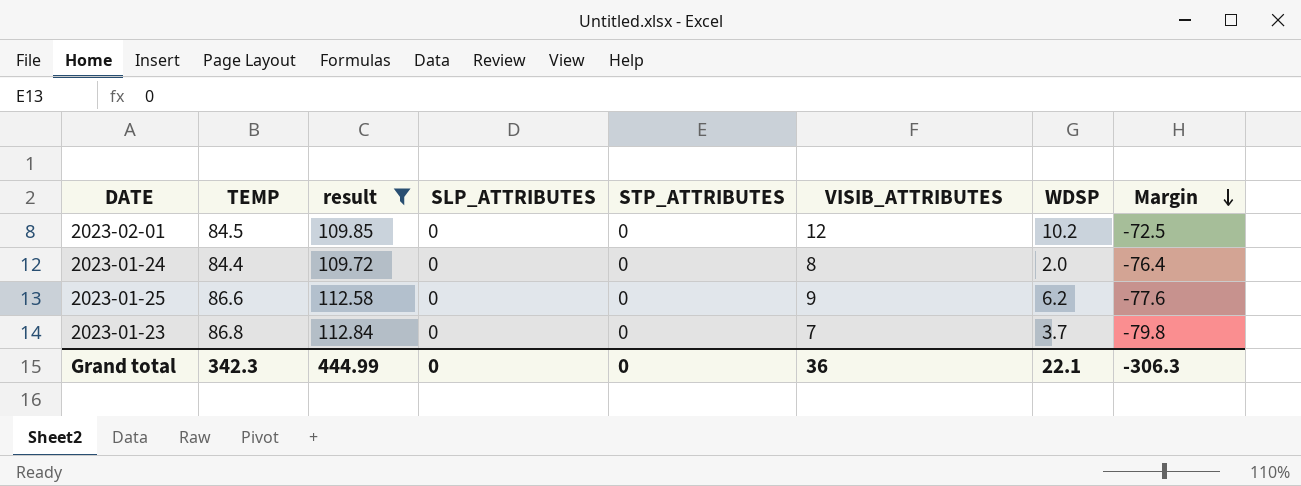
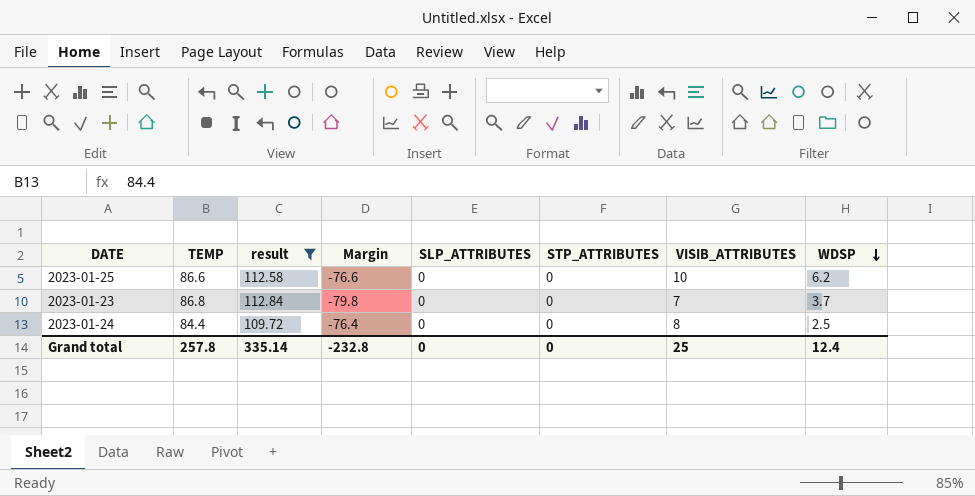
row order: Margin descending -> WDSP descending
column Margin | position: 8 -> 4
row 2023-02-01: 84.5 | 109.85 | 0 | 0 | 12 | 10.2 | -72.5 -> none
2023-01-25 | Margin: -77.6 -> -76.6
2023-01-25 | VISIB_ATTRIBUTES: 9 -> 10
2023-01-24 | WDSP: 2.0 -> 2.5
Grand total | TEMP: 342.3 -> 257.8
Grand total | result: 444.99 -> 335.14
Grand total | Margin: -306.3 -> -232.8
Grand total | VISIB_ATTRIBUTES: 36 -> 25
Grand total | WDSP: 22.1 -> 12.4

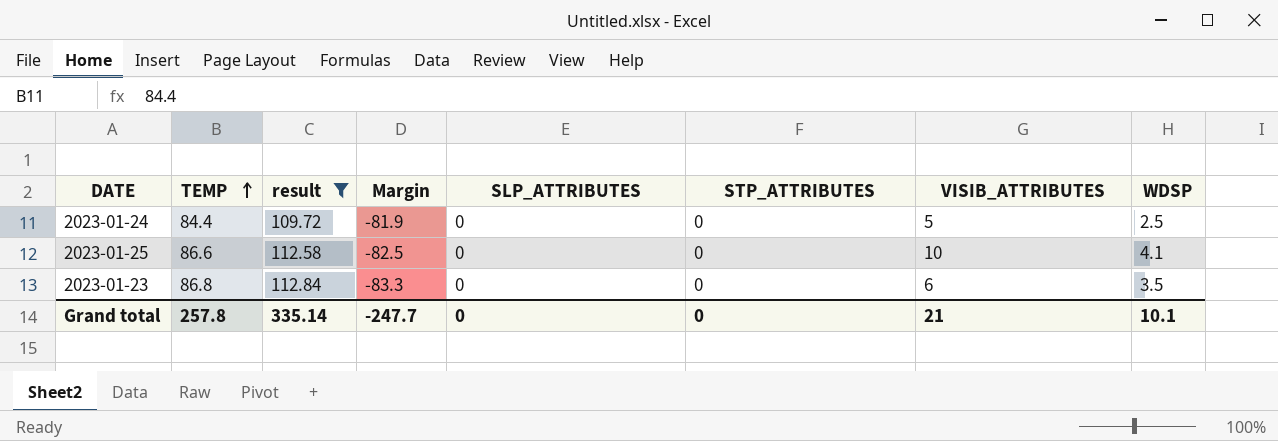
row order: WDSP descending -> TEMP ascending
column Margin | formula: [VISIB_ATTRIBUTES] - [TEMP] -> [WDSP] - [TEMP]
2023-01-24 | VISIB_ATTRIBUTES: 8 -> 5
2023-01-25 | WDSP: 6.2 -> 4.1
2023-01-23 | VISIB_ATTRIBUTES: 7 -> 6
2023-01-23 | WDSP: 3.7 -> 3.5
Grand total | Margin: -232.8 -> -247.7
Grand total | VISIB_ATTRIBUTES: 25 -> 21
Grand total | WDSP: 12.4 -> 10.1

